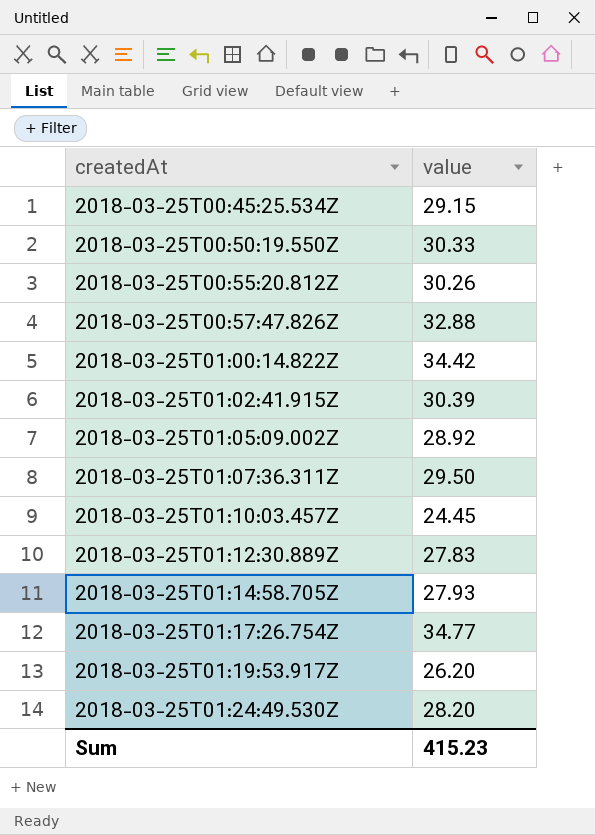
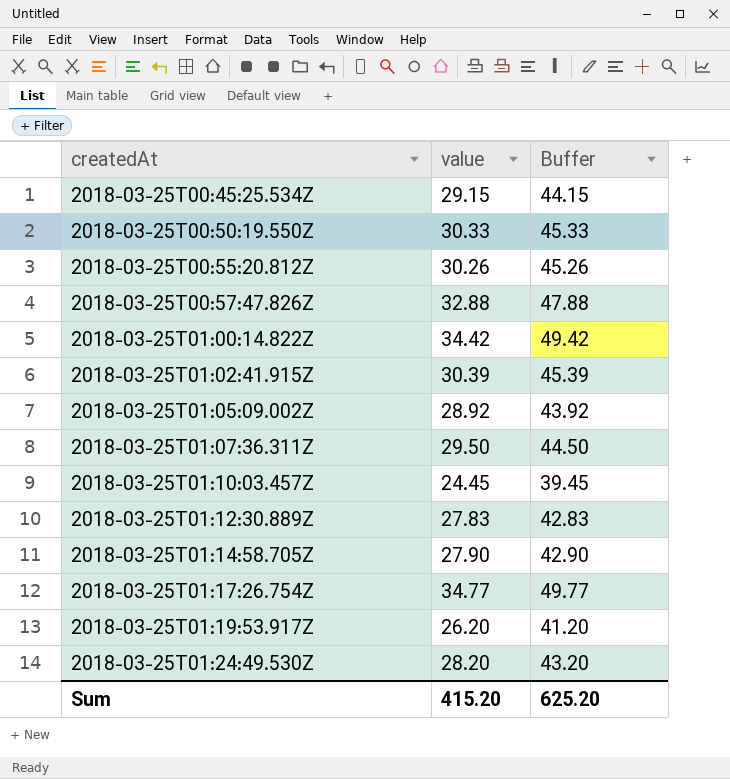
column Buffer | formula: none -> [value] + 15
2018-03-25T01:14:58.705Z | value: 27.93 -> 27.90
Sum | value: 415.23 -> 415.20

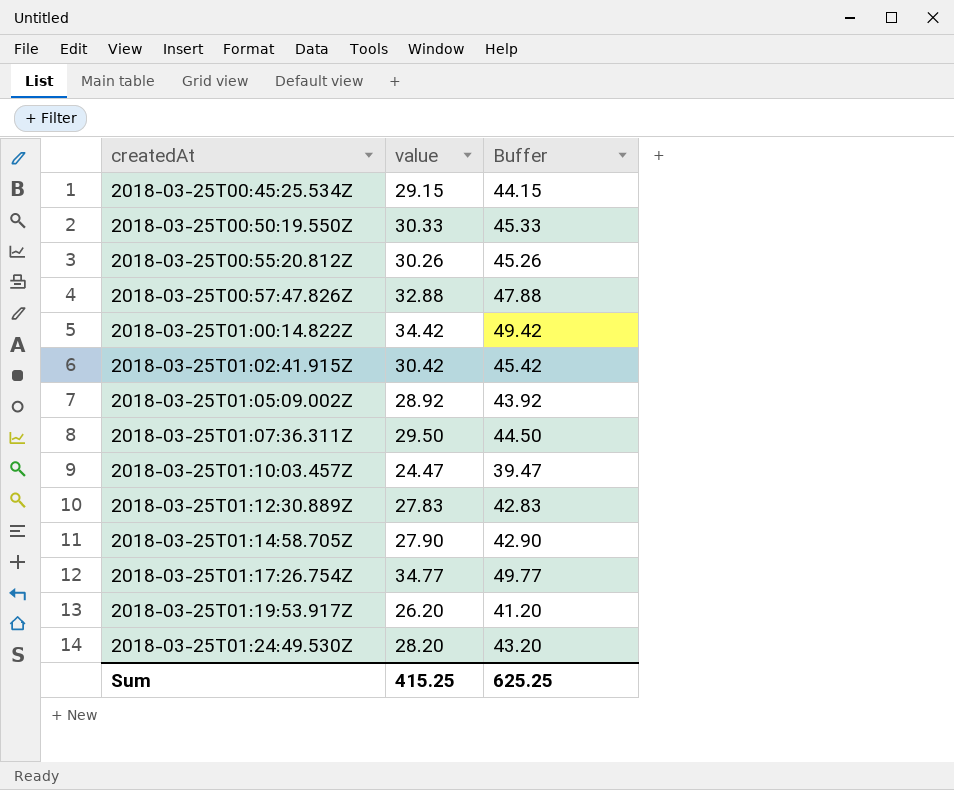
2018-03-25T01:02:41.915Z | value: 30.39 -> 30.42
2018-03-25T01:02:41.915Z | Buffer: 45.39 -> 45.42
2018-03-25T01:10:03.457Z | value: 24.45 -> 24.47
2018-03-25T01:10:03.457Z | Buffer: 39.45 -> 39.47
Sum | value: 415.20 -> 415.25
Sum | Buffer: 625.20 -> 625.25

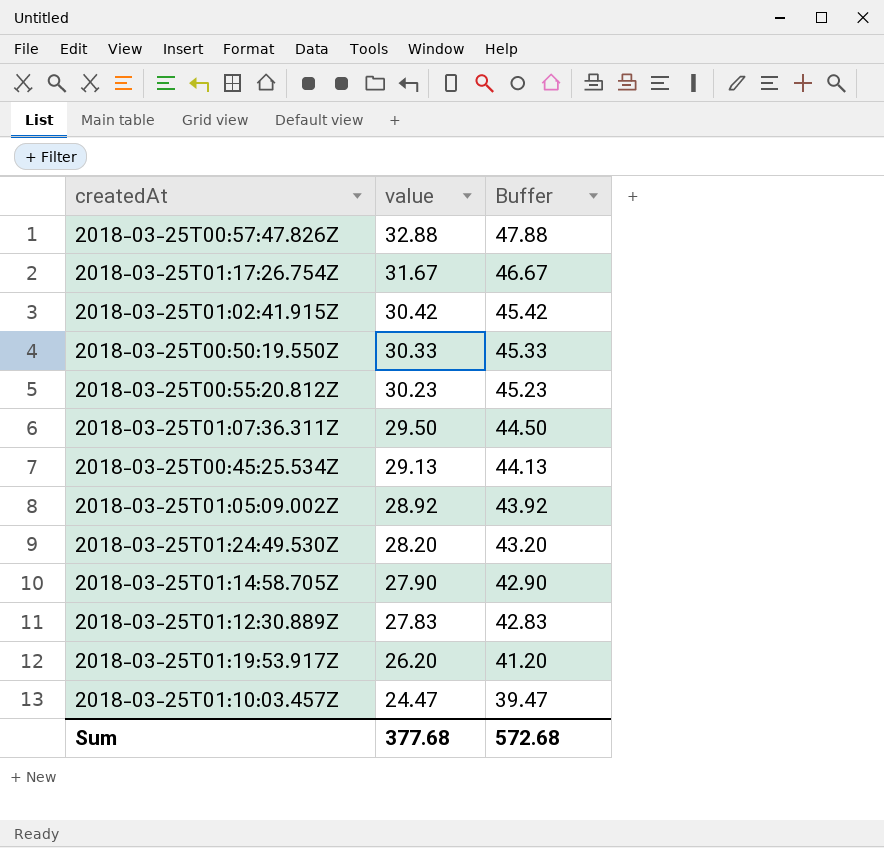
row order: createdAt ascending -> value descending
row 2018-03-25T01:00:14.822Z: 34.42 | 49.42 -> none
2018-03-25T01:17:26.754Z | value: 34.77 -> 31.67
2018-03-25T01:17:26.754Z | Buffer: 49.77 -> 46.67
2018-03-25T00:55:20.812Z | value: 30.26 -> 30.23
2018-03-25T00:55:20.812Z | Buffer: 45.26 -> 45.23
2018-03-25T00:45:25.534Z | value: 29.15 -> 29.13
2018-03-25T00:45:25.534Z | Buffer: 44.15 -> 44.13
Sum | value: 415.25 -> 377.68
Sum | Buffer: 625.25 -> 572.68

